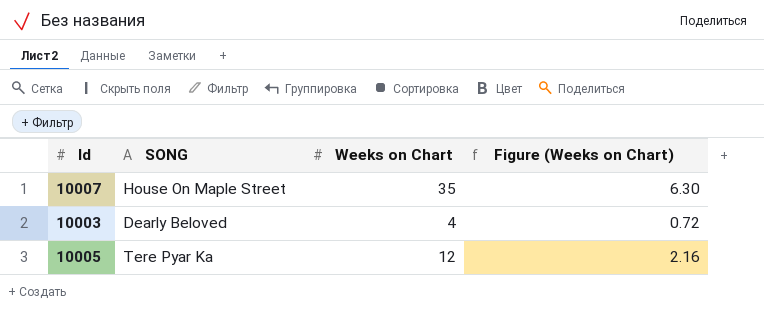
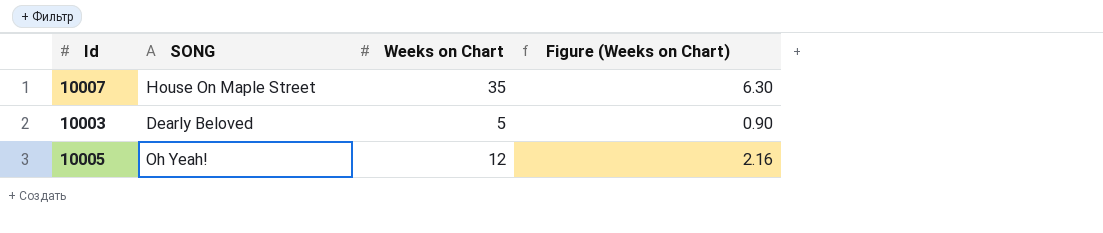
10003 | Weeks on Chart: 4 -> 5
10003 | Figure (Weeks on Chart): 0.72 -> 0.90
10005 | SONG: Tere Pyar Ka -> Oh Yeah!

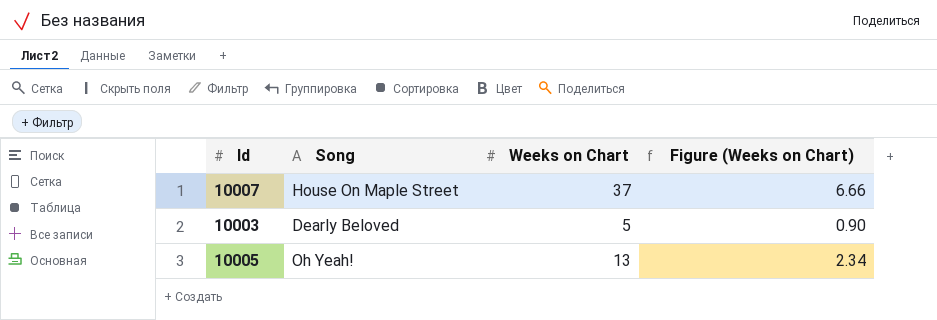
column name: SONG -> Song
10007 | Weeks on Chart: 35 -> 37
10007 | Figure (Weeks on Chart): 6.30 -> 6.66
10005 | Weeks on Chart: 12 -> 13
10005 | Figure (Weeks on Chart): 2.16 -> 2.34

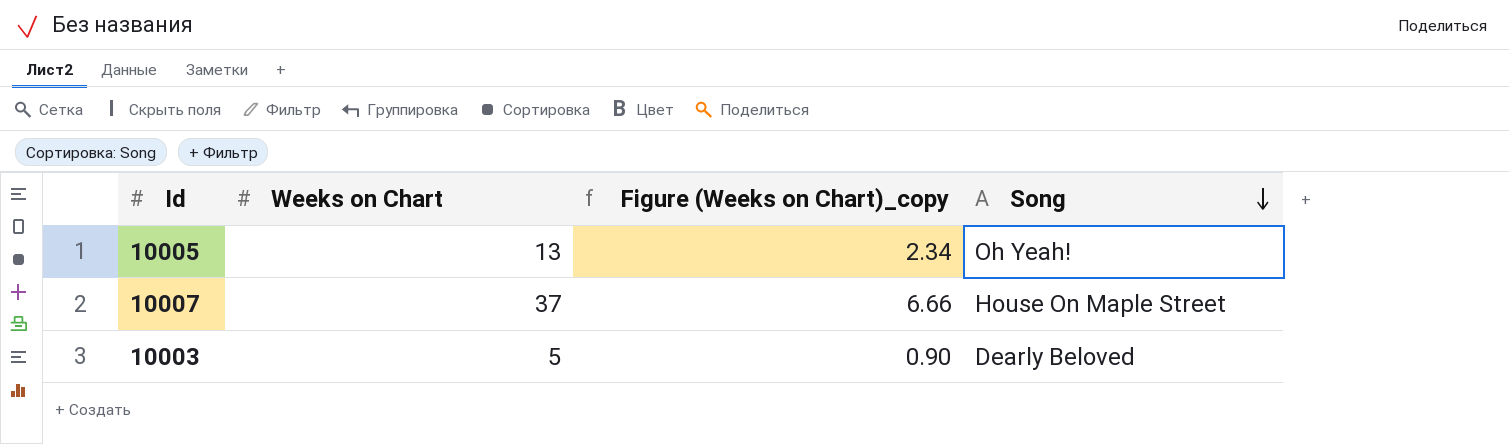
row order: none -> Song descending
column name: Figure (Weeks on Chart) -> Figure (Weeks on Chart)_copy
column Song | position: 2 -> 4

